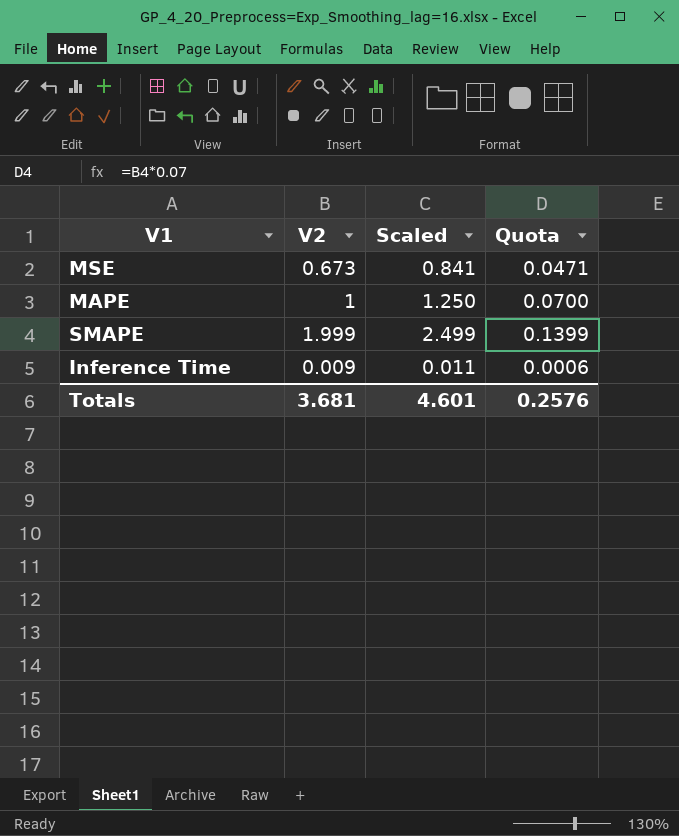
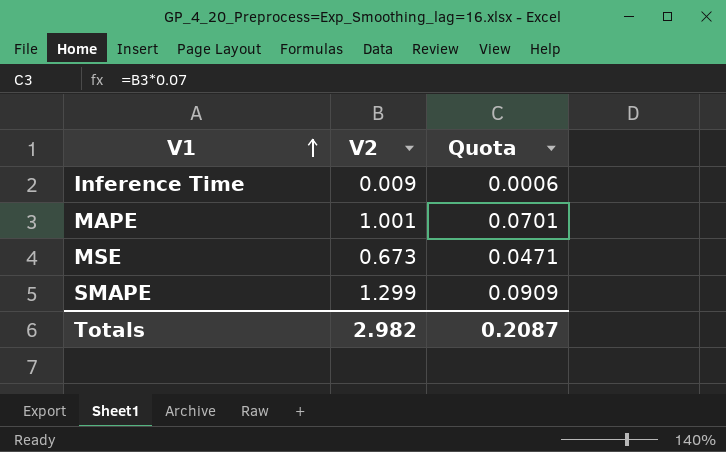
row order: none -> V1 ascending
column Scaled | formula: [V2] * 1.25 -> none
MAPE | V2: 1 -> 1.001
MAPE | Quota: 0.0700 -> 0.0701
SMAPE | V2: 1.999 -> 1.299
SMAPE | Quota: 0.1399 -> 0.0909
Totals | V2: 3.681 -> 2.982
Totals | Quota: 0.2576 -> 0.2087

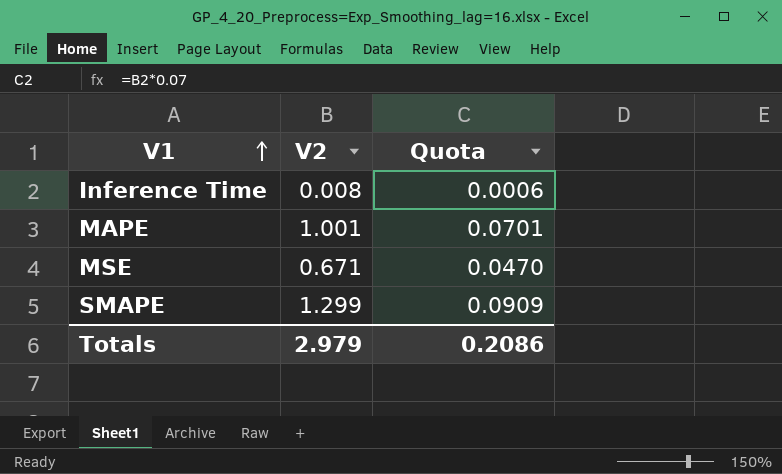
Inference Time | V2: 0.009 -> 0.008
MSE | V2: 0.673 -> 0.671
MSE | Quota: 0.0471 -> 0.0470
Totals | V2: 2.982 -> 2.979
Totals | Quota: 0.2087 -> 0.2086

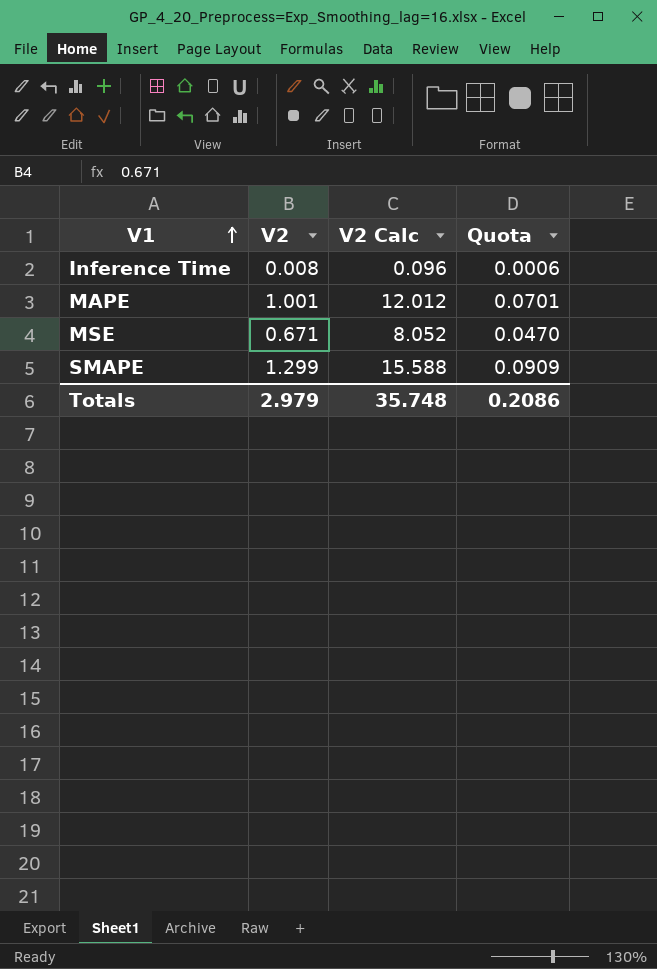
column V2 Calc | formula: none -> [V2] * 12

